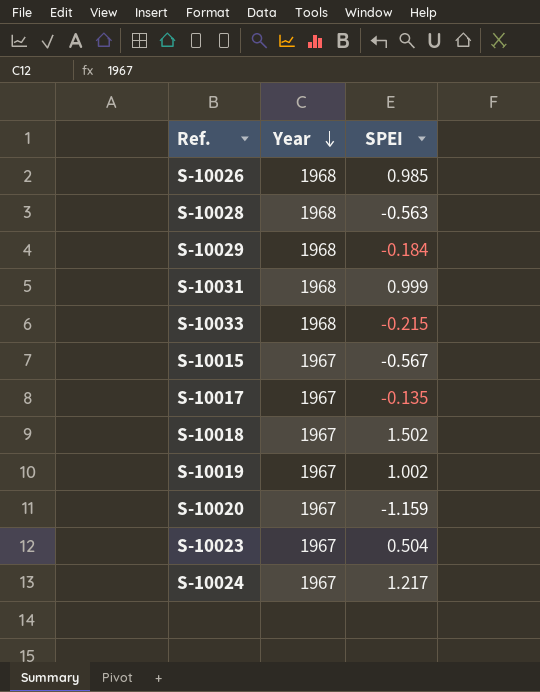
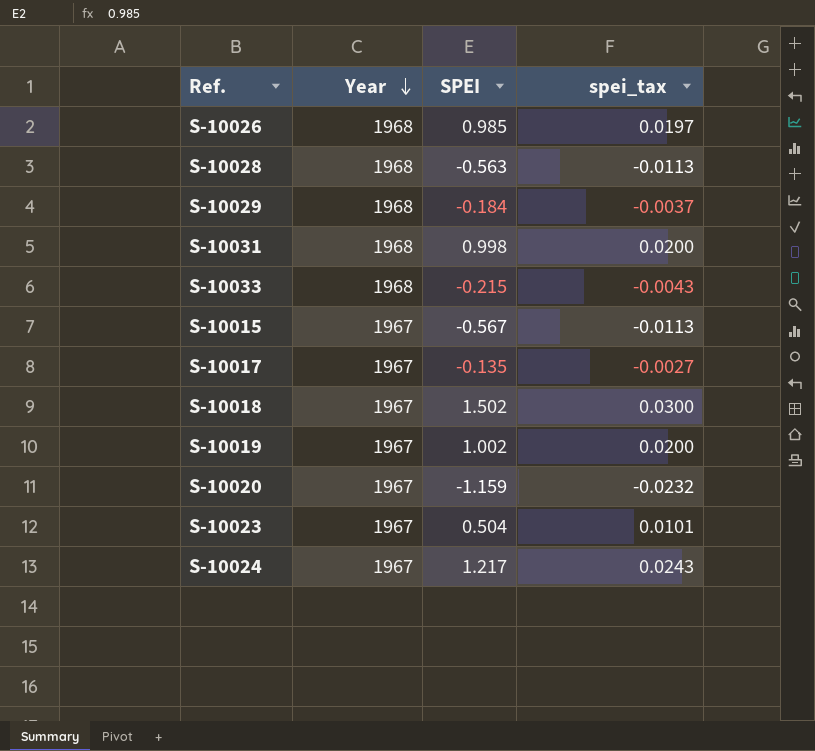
column spei_tax | formula: none -> [SPEI] * 0.02
S-10031 | SPEI: 0.999 -> 0.998

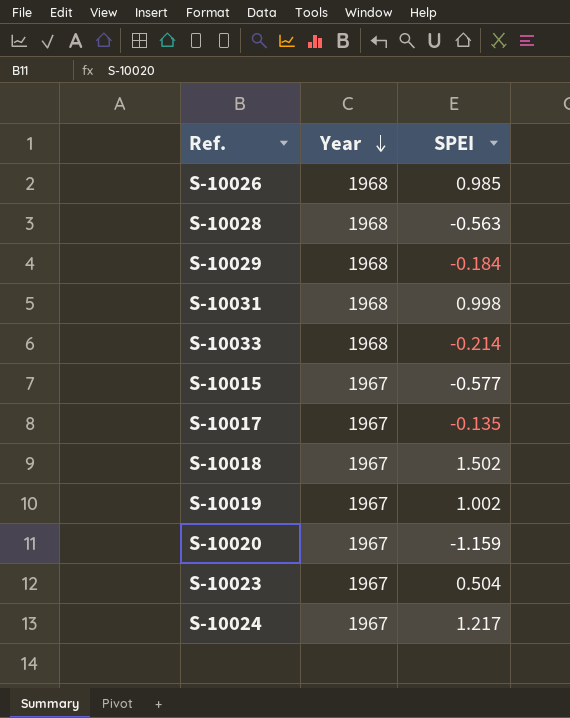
column spei_tax | formula: [SPEI] * 0.02 -> none
S-10033 | SPEI: -0.215 -> -0.214
S-10015 | SPEI: -0.567 -> -0.577

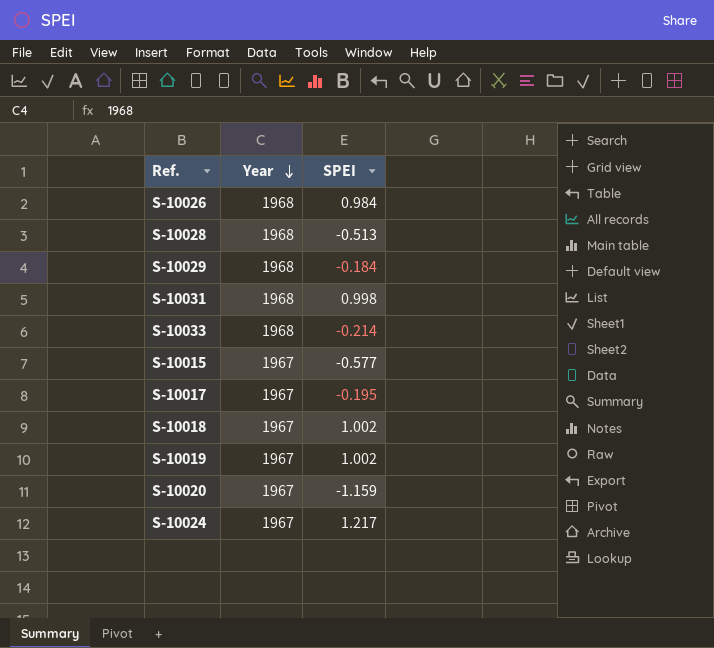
row S-10023: 1967 | 0.504 -> none
S-10026 | SPEI: 0.985 -> 0.984
S-10028 | SPEI: -0.563 -> -0.513
S-10017 | SPEI: -0.135 -> -0.195
S-10018 | SPEI: 1.502 -> 1.002

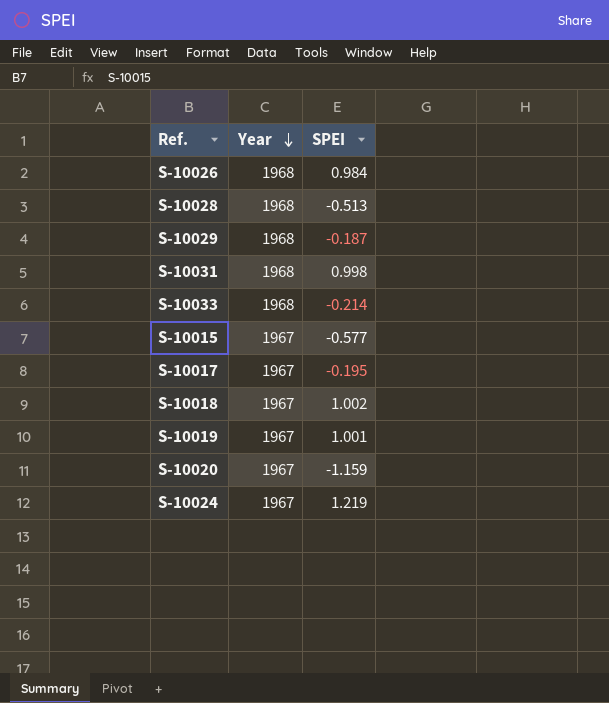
S-10029 | SPEI: -0.184 -> -0.187
S-10019 | SPEI: 1.002 -> 1.001
S-10024 | SPEI: 1.217 -> 1.219

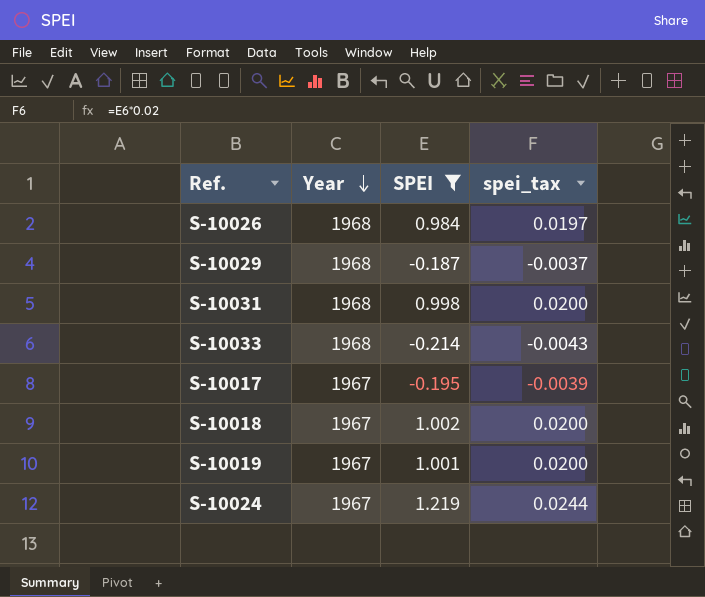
filter: none -> SPEI >= -0.214
column spei_tax | formula: none -> [SPEI] * 0.02

